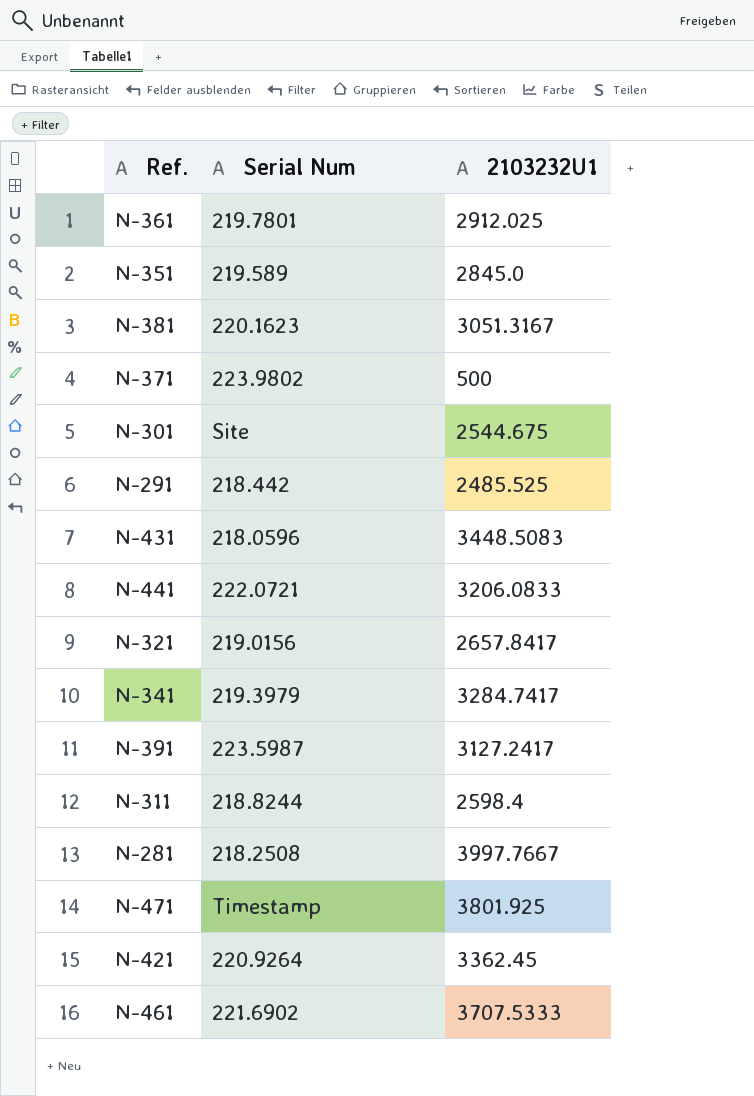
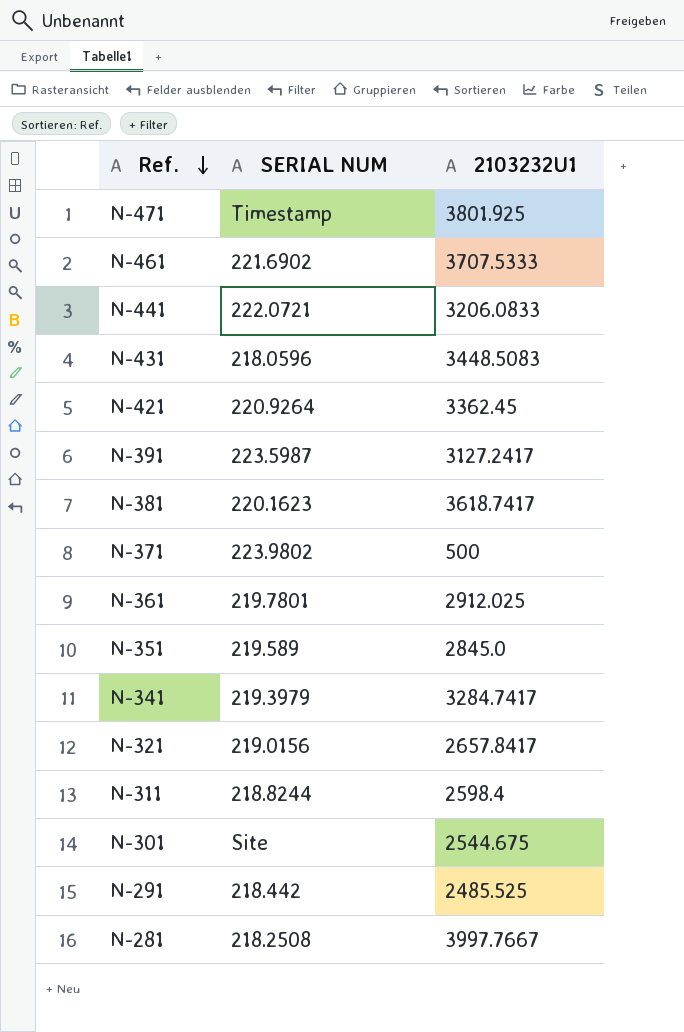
row order: none -> Ref. descending
column name: Serial Num -> SERIAL NUM
N-381 | 2103232U1: 3051.3167 -> 3618.7417

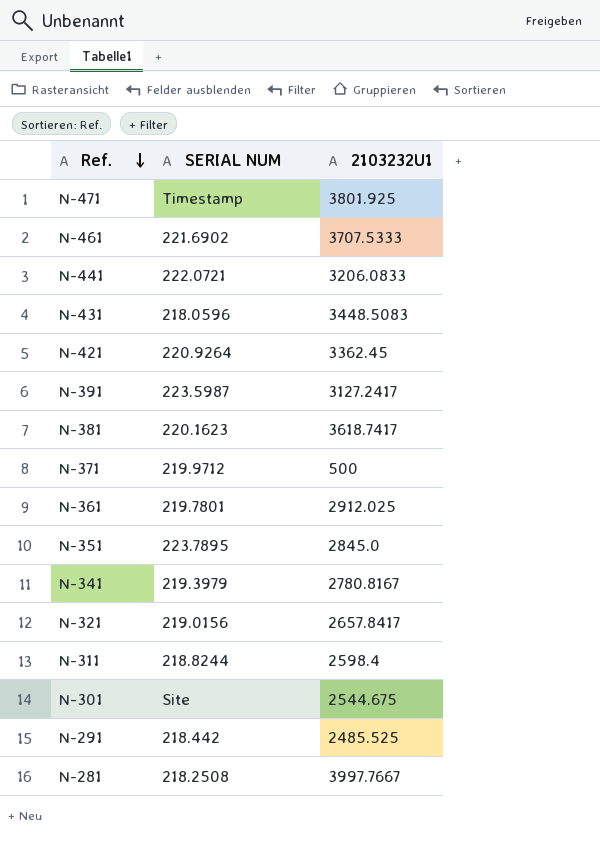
N-371 | SERIAL NUM: 223.9802 -> 219.9712
N-351 | SERIAL NUM: 219.589 -> 223.7895
N-341 | 2103232U1: 3284.7417 -> 2780.8167

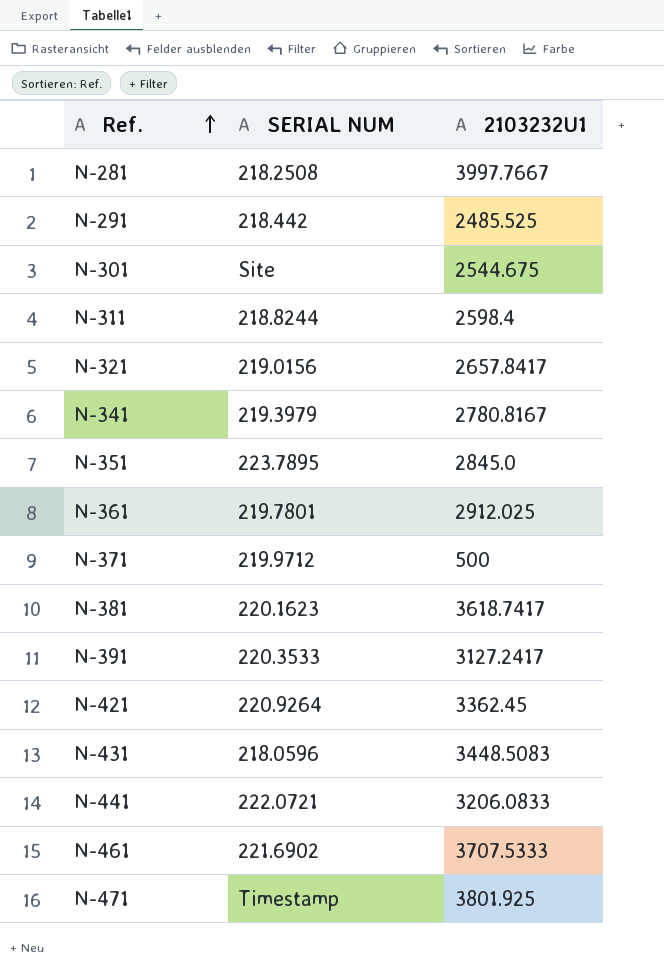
row order: Ref. descending -> Ref. ascending
N-391 | SERIAL NUM: 223.5987 -> 220.3533

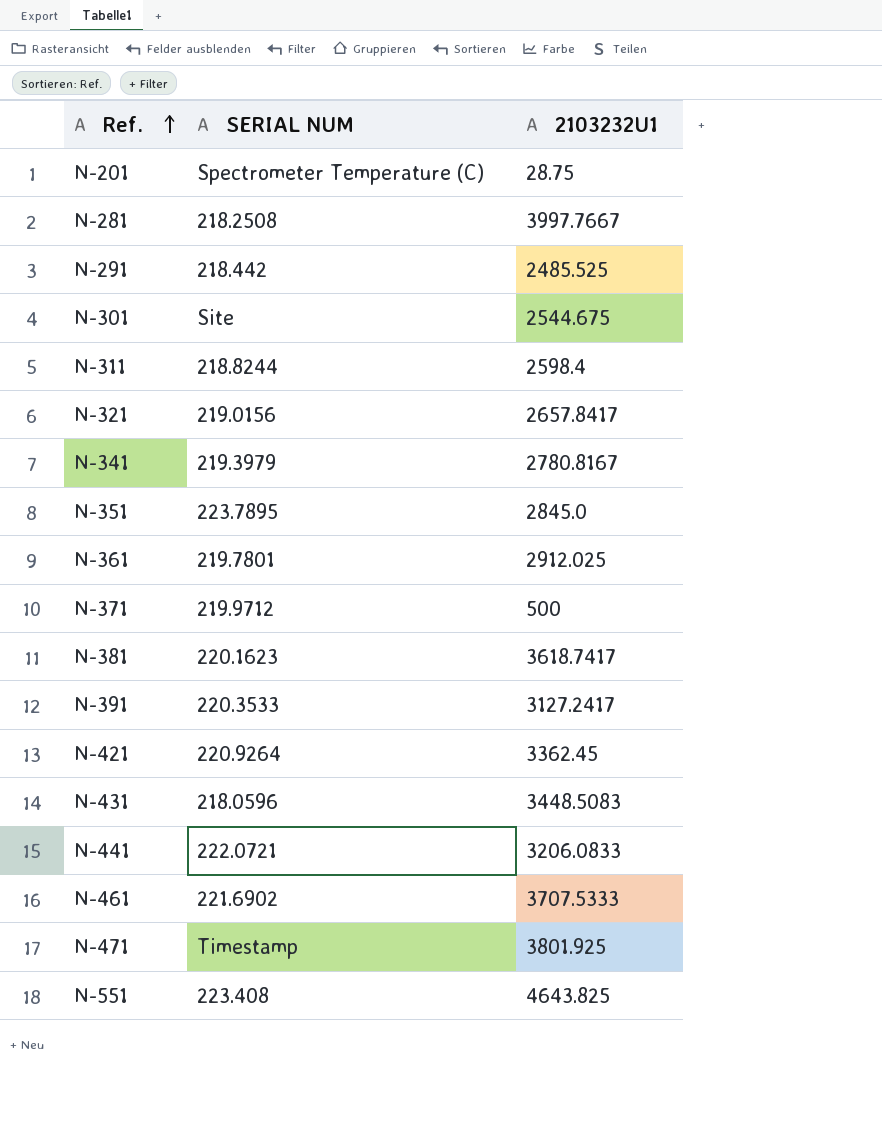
row N-201: none -> Spectrometer Temperature (C) | 28.75
row N-551: none -> 223.408 | 4643.825

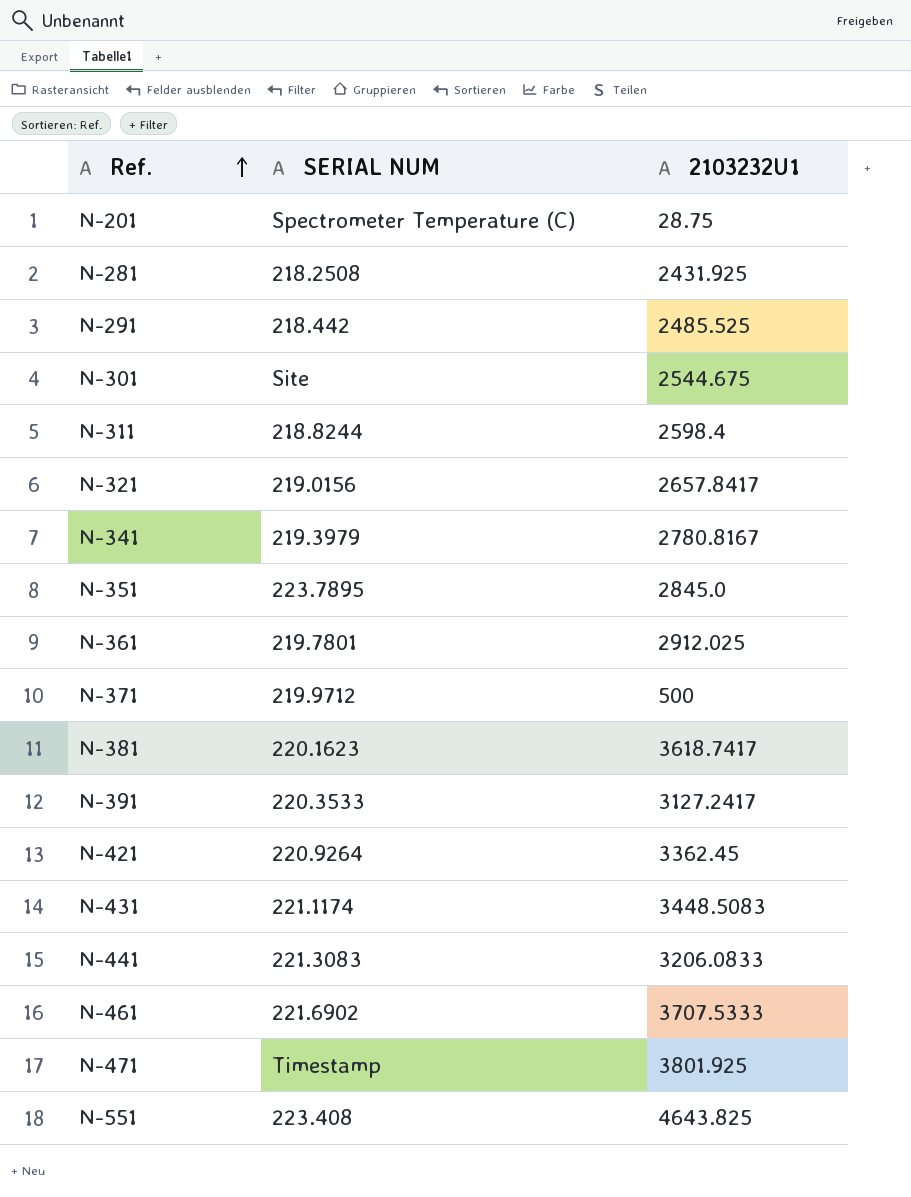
N-281 | 2103232U1: 3997.7667 -> 2431.925
N-431 | SERIAL NUM: 218.0596 -> 221.1174
N-441 | SERIAL NUM: 222.0721 -> 221.3083

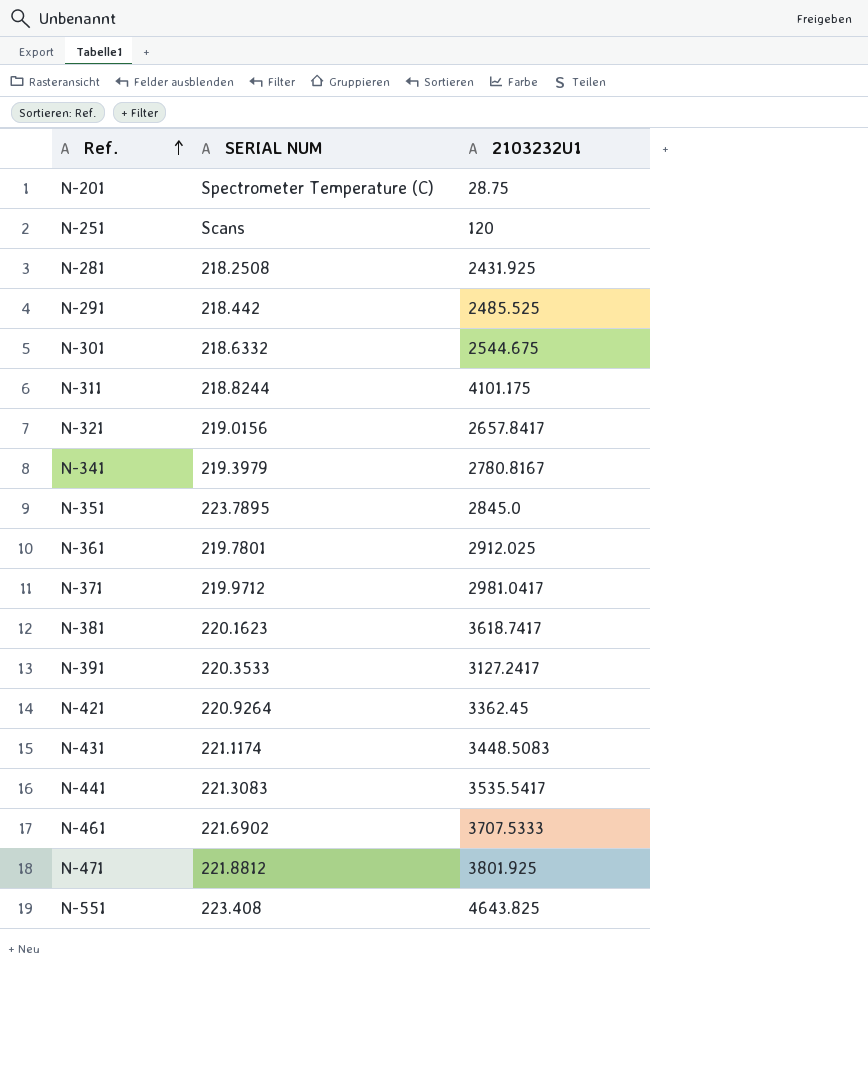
row N-251: none -> Scans | 120
N-301 | SERIAL NUM: Site -> 218.6332
N-311 | 2103232U1: 2598.4 -> 4101.175
N-371 | 2103232U1: 500 -> 2981.0417
N-441 | 2103232U1: 3206.0833 -> 3535.5417
N-471 | SERIAL NUM: Timestamp -> 221.8812

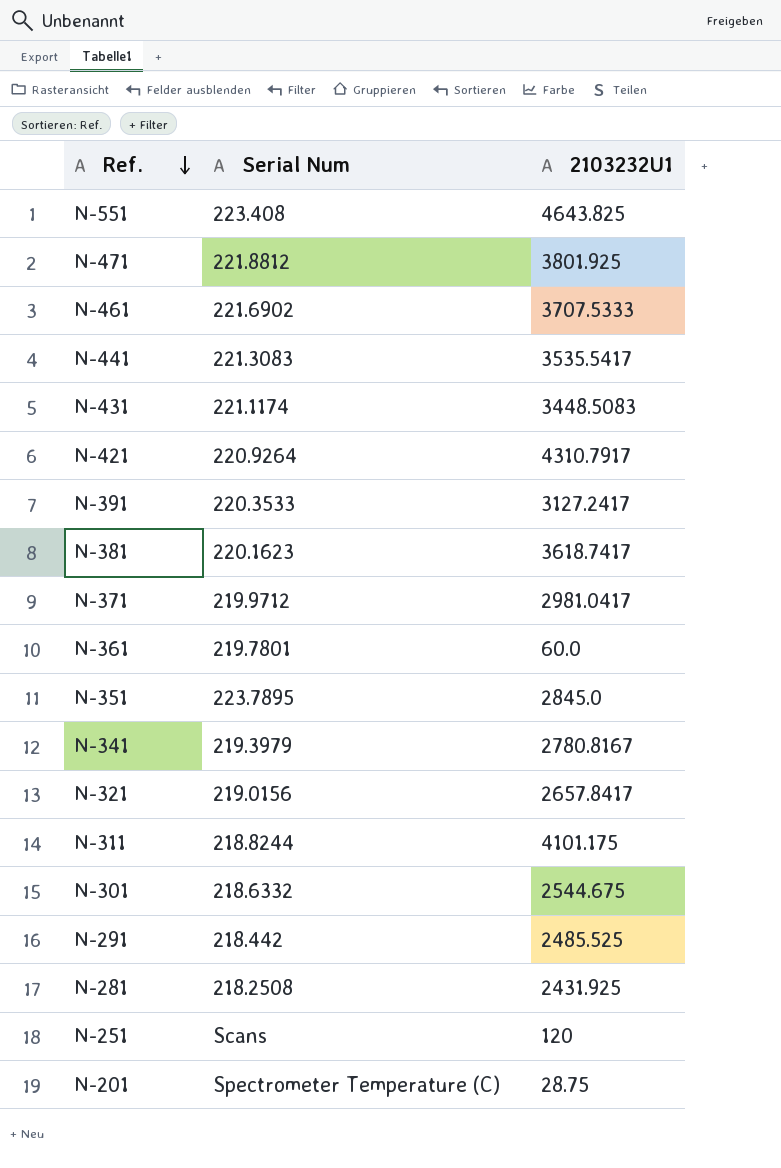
row order: Ref. ascending -> Ref. descending
column name: SERIAL NUM -> Serial Num
N-421 | 2103232U1: 3362.45 -> 4310.7917
N-361 | 2103232U1: 2912.025 -> 60.0

